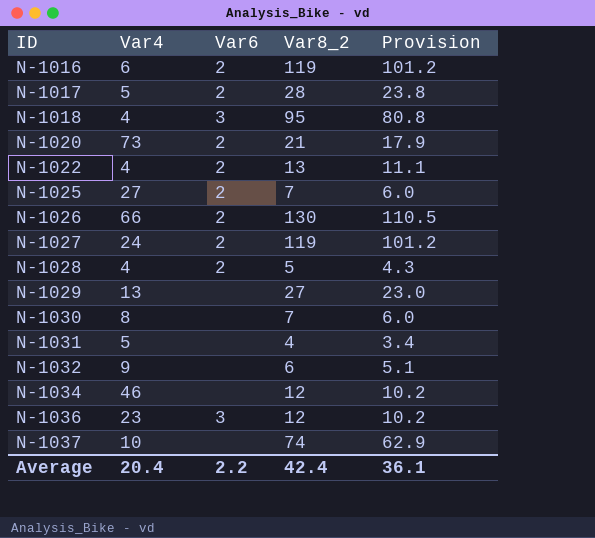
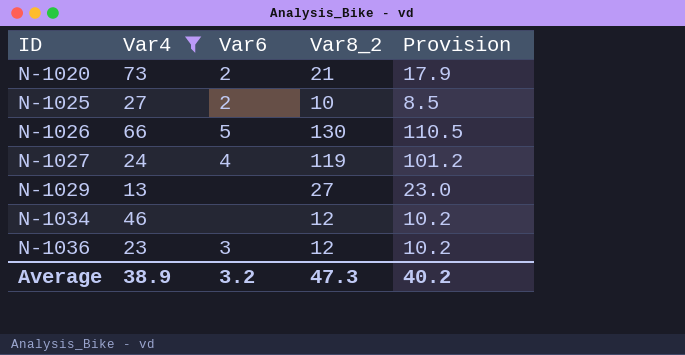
filter: none -> Var4 >= 13
N-1025 | Var8_2: 7 -> 10
N-1025 | Provision: 6.0 -> 8.5
N-1026 | Var6: 2 -> 5
N-1027 | Var6: 2 -> 4
Average | Var4: 20.4 -> 38.9
Average | Var6: 2.2 -> 3.2
Average | Var8_2: 42.4 -> 47.3
Average | Provision: 36.1 -> 40.2

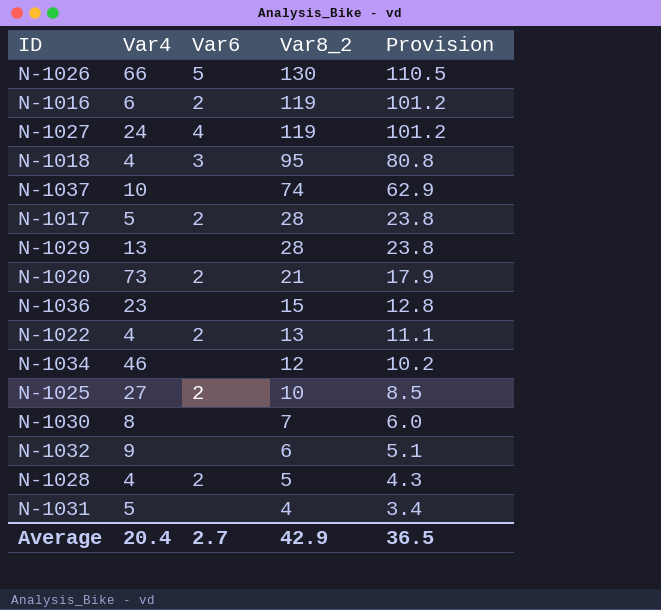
filter: Var4 >= 13 -> none
row order: ID ascending -> Var8_2 descending
N-1029 | Var8_2: 27 -> 28
N-1029 | Provision: 23.0 -> 23.8
N-1036 | Var6: 3 -> none
N-1036 | Var8_2: 12 -> 15
N-1036 | Provision: 10.2 -> 12.8
Average | Var4: 38.9 -> 20.4
Average | Var6: 3.2 -> 2.7
Average | Var8_2: 47.3 -> 42.9
Average | Provision: 40.2 -> 36.5

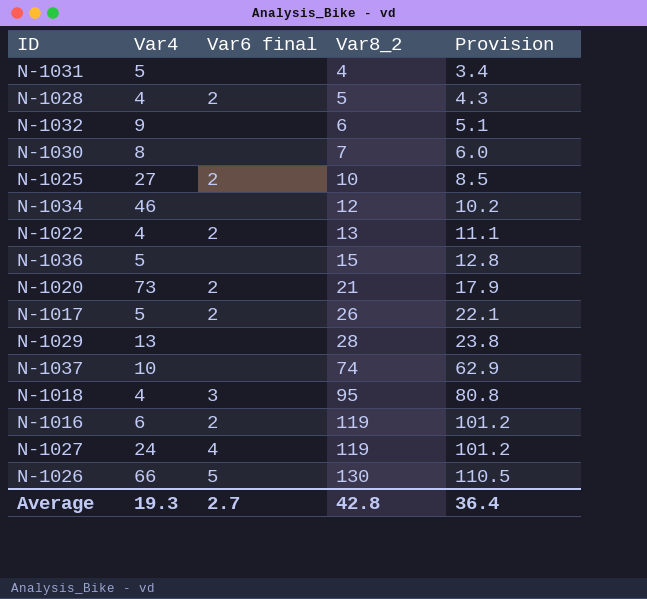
row order: Var8_2 descending -> Var8_2 ascending
column name: Var6 -> Var6 final
N-1036 | Var4: 23 -> 5
N-1017 | Var8_2: 28 -> 26
N-1017 | Provision: 23.8 -> 22.1
Average | Var4: 20.4 -> 19.3
Average | Var8_2: 42.9 -> 42.8
Average | Provision: 36.5 -> 36.4

